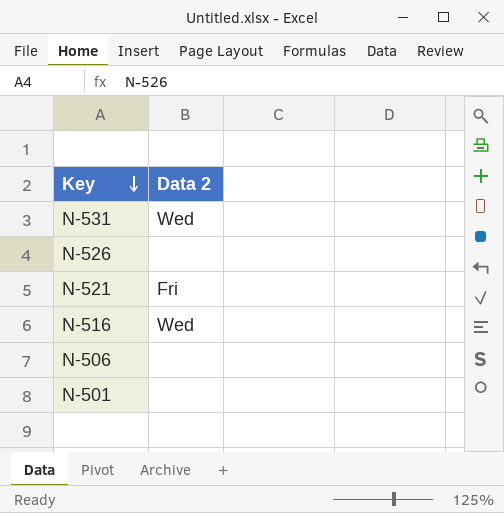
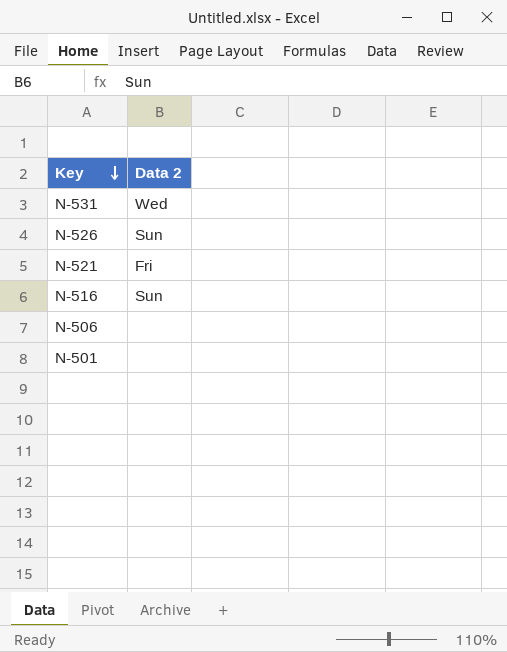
N-526 | Data 2: none -> Sun
N-516 | Data 2: Wed -> Sun

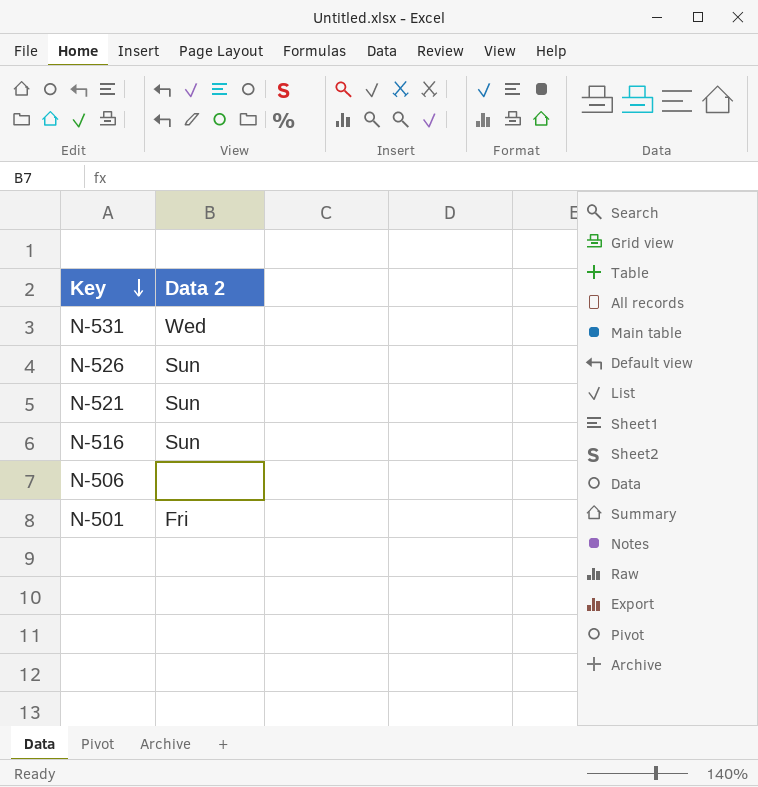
N-521 | Data 2: Fri -> Sun
N-501 | Data 2: none -> Fri

